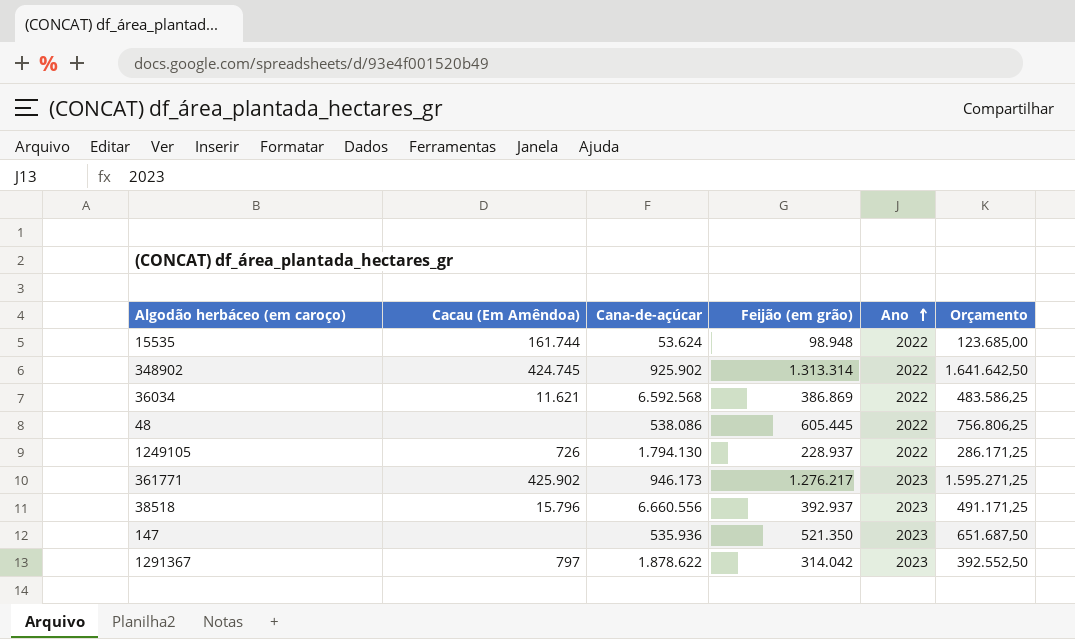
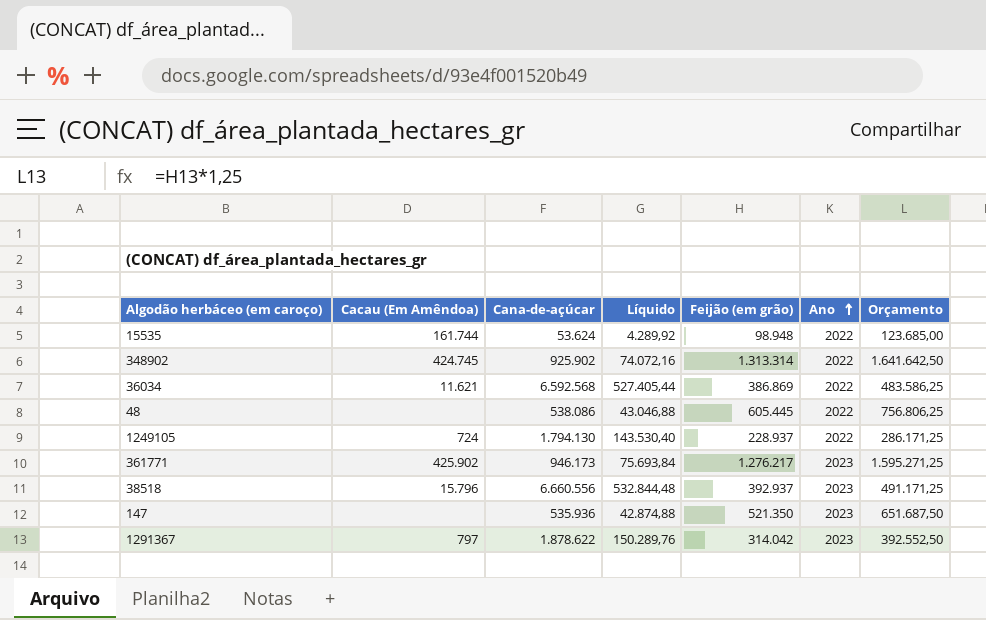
column Líquido | formula: none -> [Cana-de-açúcar] * 0,08
1249105 | Cacau (Em Amêndoa): 726 -> 724

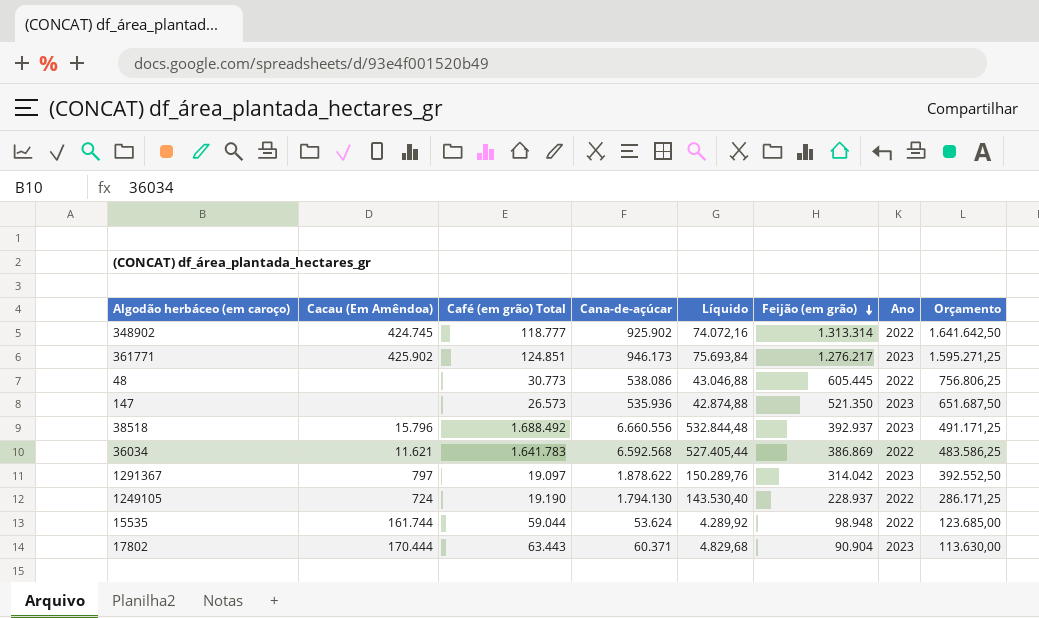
row order: Ano ascending -> Feijão (em grão) descending
column Café (em grão) Total | position: none -> 3
row 17802: none -> 170.444 | 63.443 | 60.371 | 4.829,68 | 90.904 | 2023 | 113.630,00

